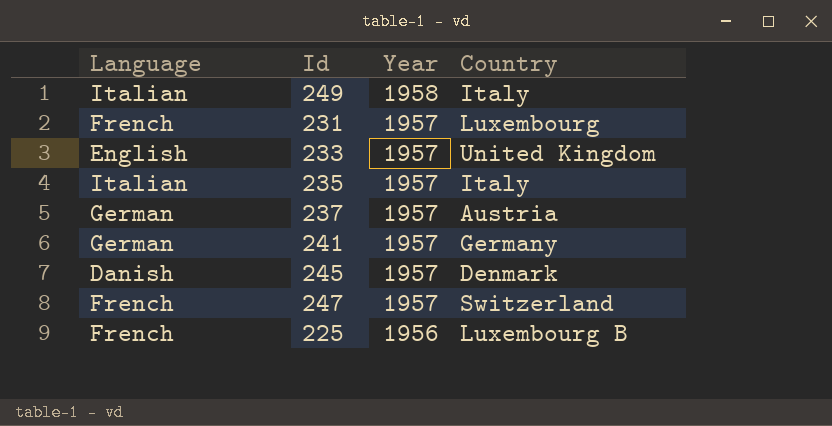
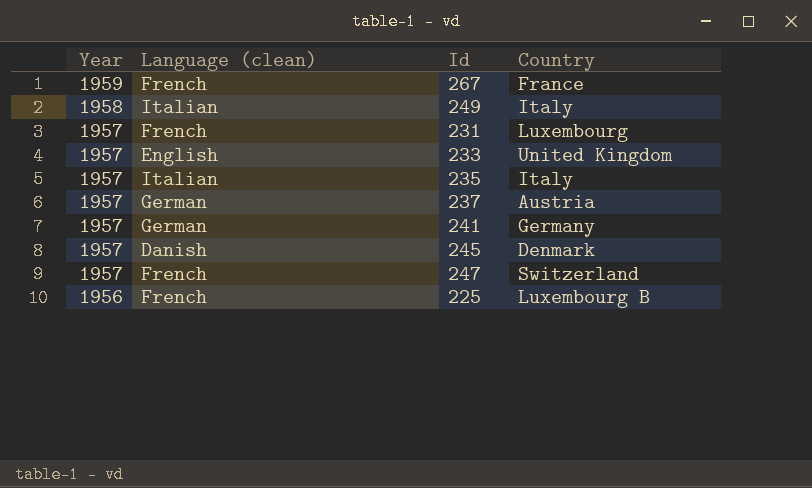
column Year | position: 3 -> 1
column name: Language -> Language (clean)
row 267: none -> 1959 | French | France

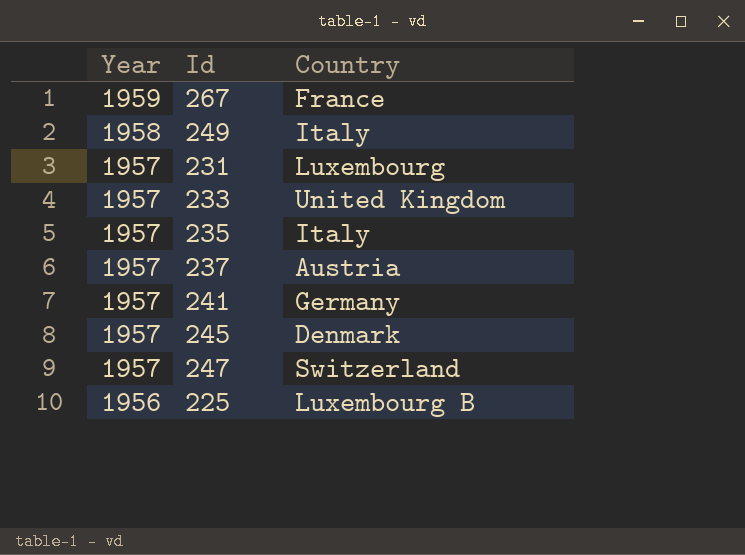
column Language (clean) | position: 2 -> none

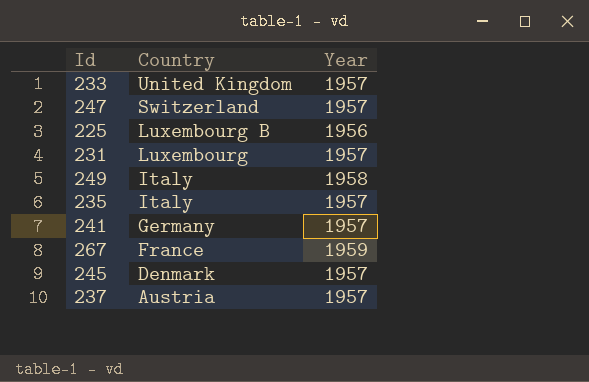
row order: Year descending -> Country descending
column Year | position: 1 -> 3

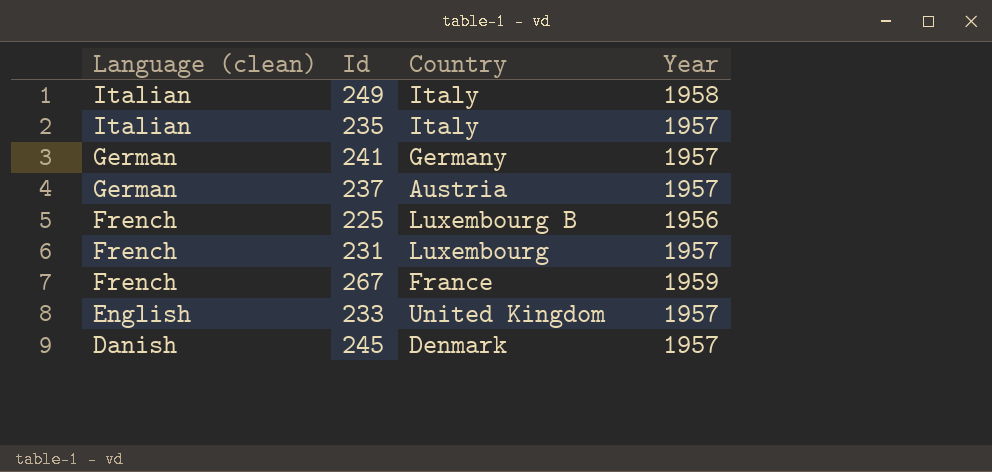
row order: Country descending -> Language (clean) descending
column Language (clean) | position: none -> 1
row 247: Switzerland | 1957 -> none

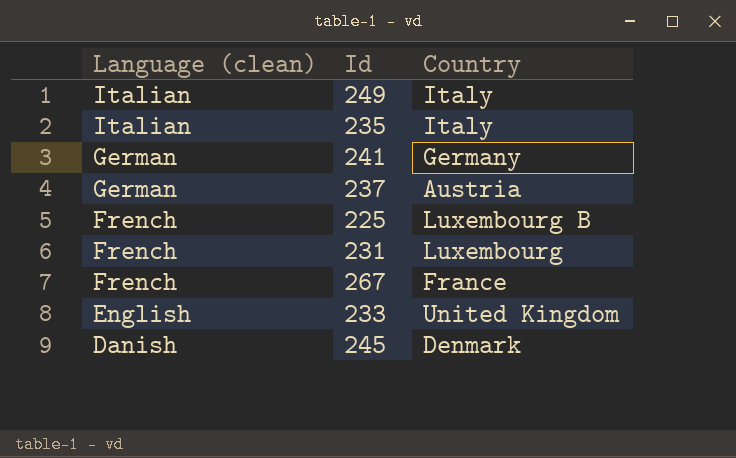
column Year | position: 4 -> none

